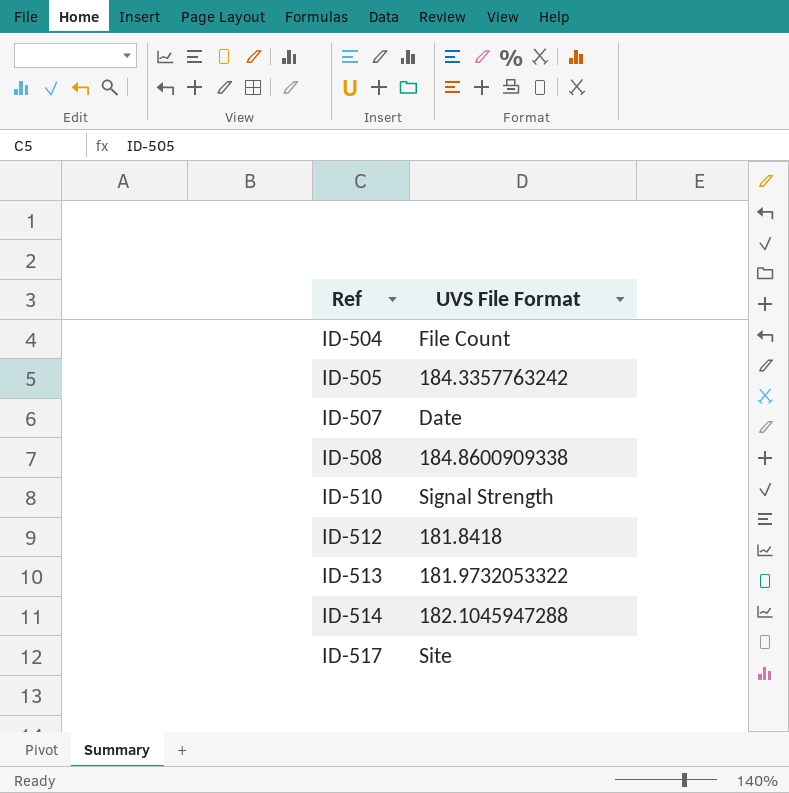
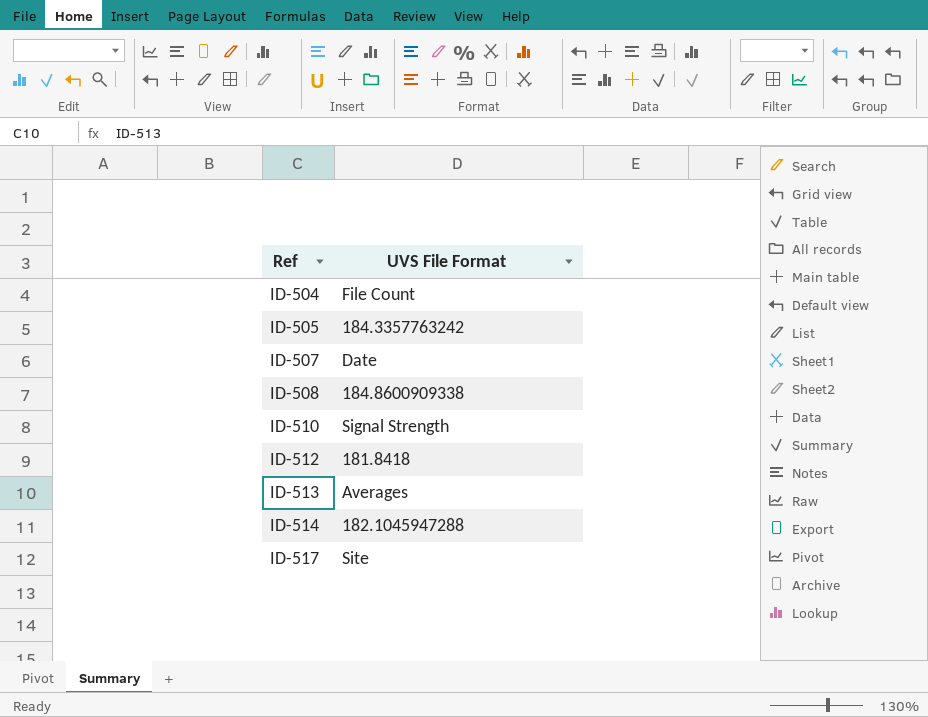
ID-513 | UVS File Format: 181.9732053322 -> Averages

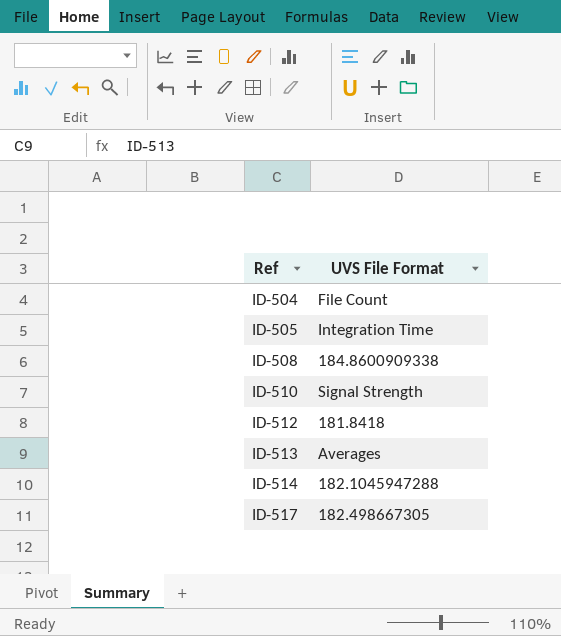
row ID-507: Date -> none
ID-505 | UVS File Format: 184.3357763242 -> Integration Time
ID-517 | UVS File Format: Site -> 182.498667305

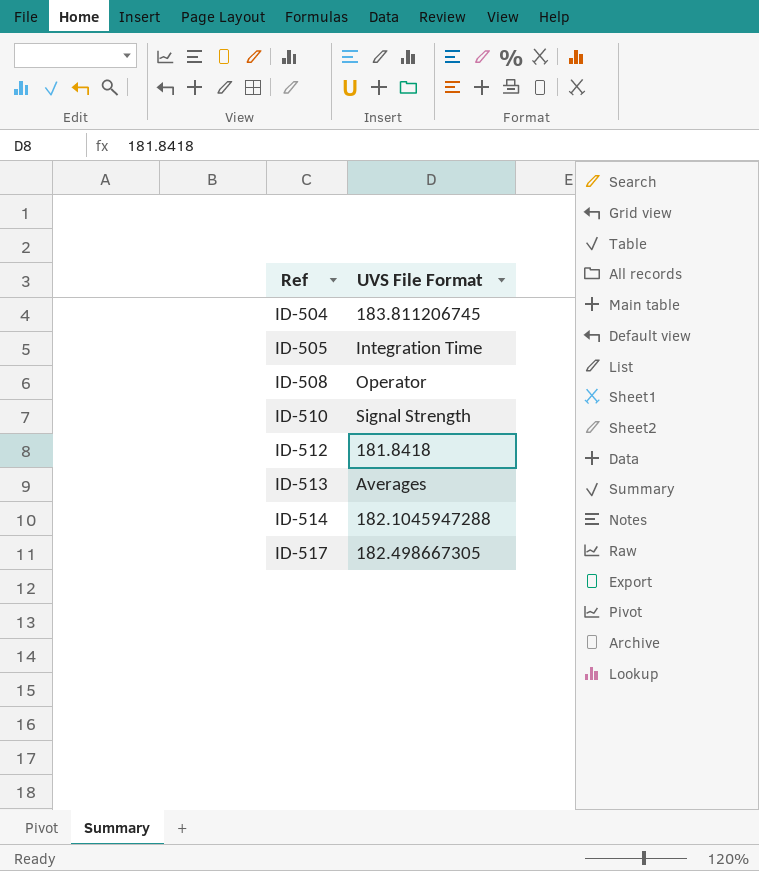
ID-504 | UVS File Format: File Count -> 183.811206745
ID-508 | UVS File Format: 184.8600909338 -> Operator

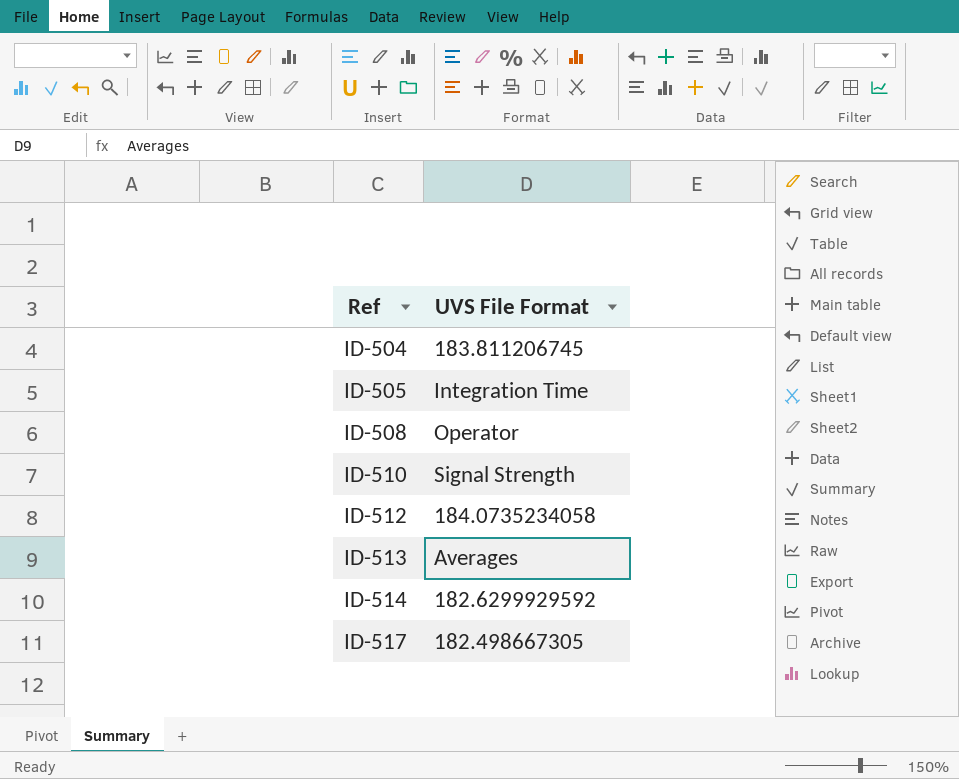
ID-512 | UVS File Format: 181.8418 -> 184.0735234058
ID-514 | UVS File Format: 182.1045947288 -> 182.6299929592

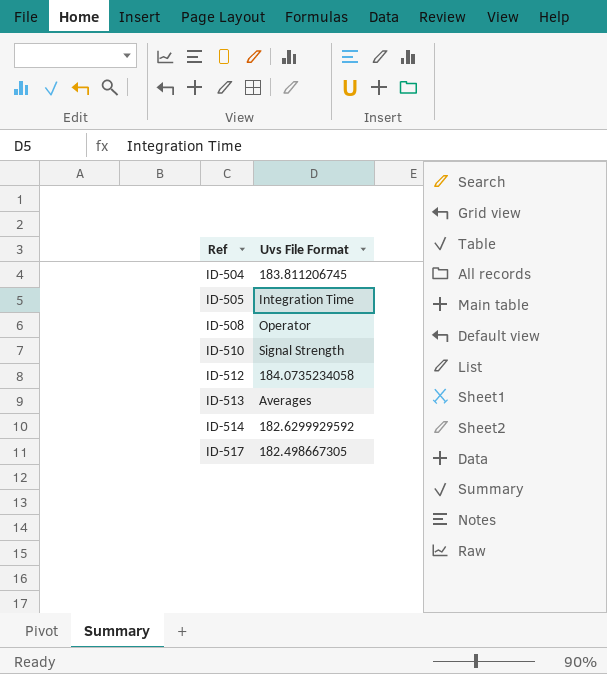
column name: UVS File Format -> Uvs File Format

